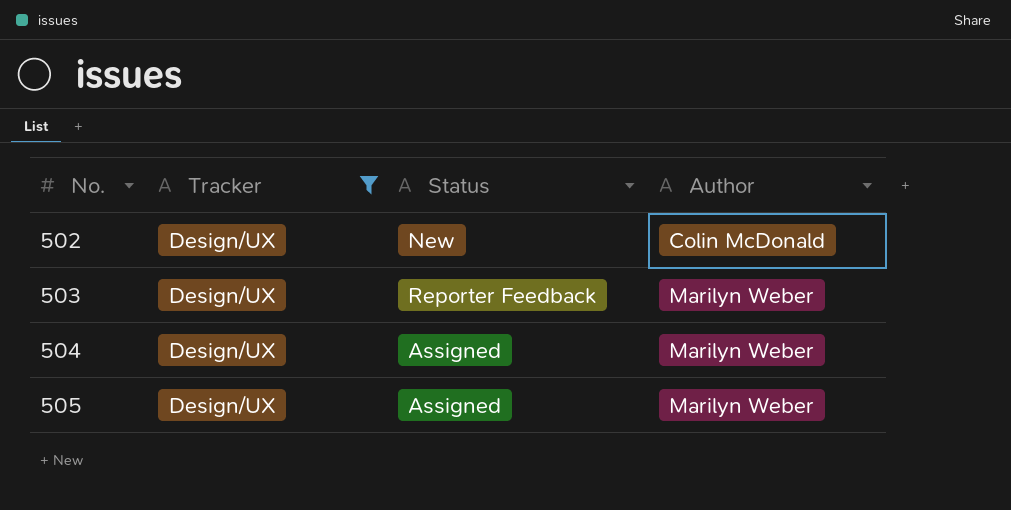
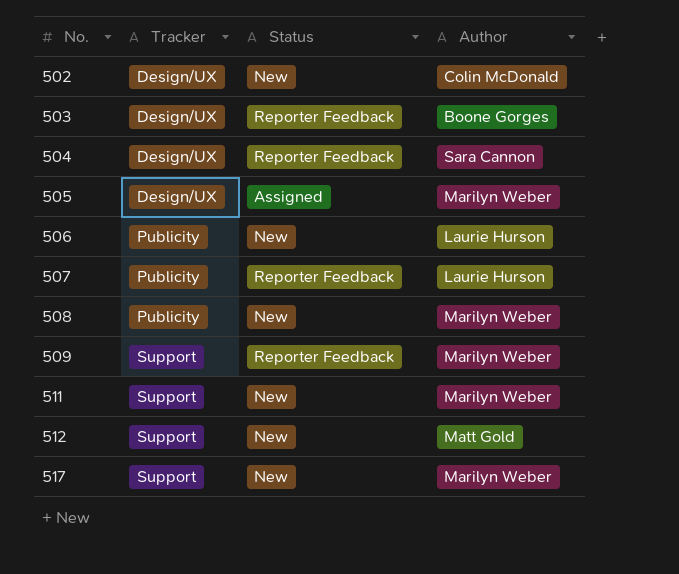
filter: Tracker = Design/UX -> none
503 | Author: Marilyn Weber -> Boone Gorges
504 | Status: Assigned -> Reporter Feedback
504 | Author: Marilyn Weber -> Sara Cannon

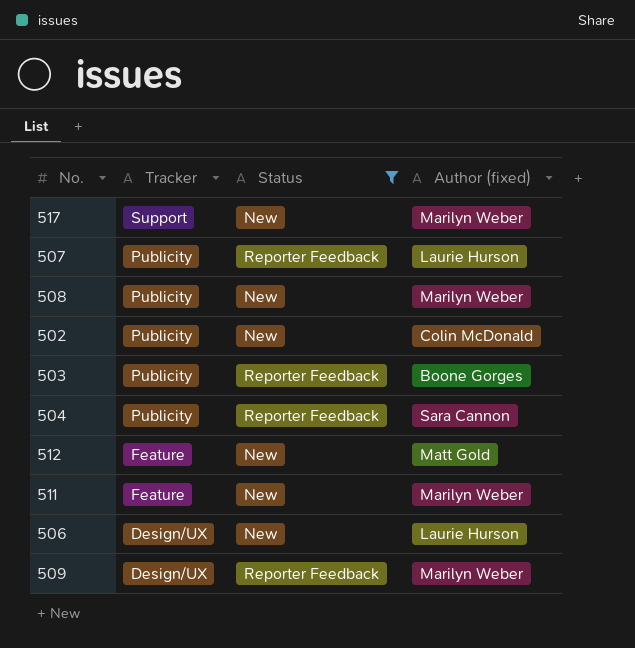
filter: none -> Status != Assigned
row order: No. ascending -> Tracker descending
column name: Author -> Author (fixed)
502 | Tracker: Design/UX -> Publicity
503 | Tracker: Design/UX -> Publicity
504 | Tracker: Design/UX -> Publicity
512 | Tracker: Support -> Feature
511 | Tracker: Support -> Feature
506 | Tracker: Publicity -> Design/UX
509 | Tracker: Support -> Design/UX

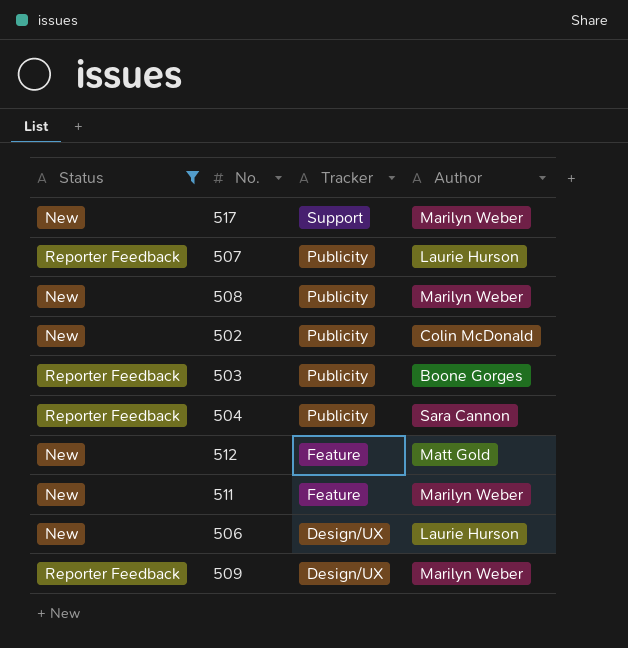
column Status | position: 3 -> 1
column name: Author (fixed) -> Author

